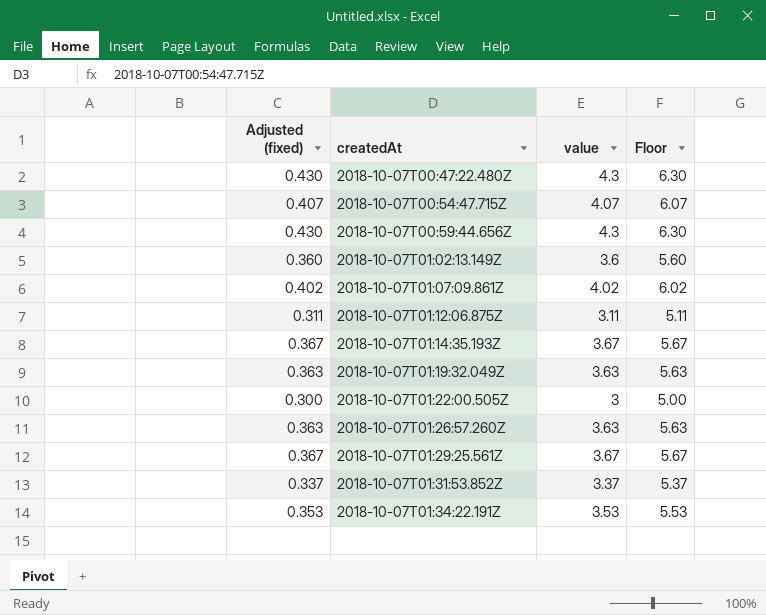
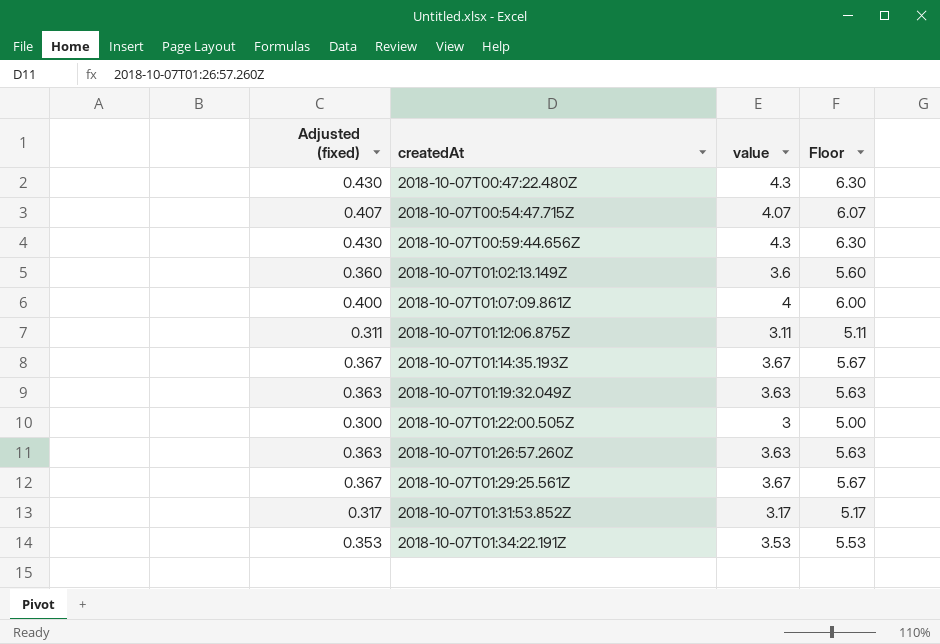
2018-10-07T01:07:09.861Z | Adjusted (fixed): 0.402 -> 0.400
2018-10-07T01:07:09.861Z | value: 4.02 -> 4
2018-10-07T01:07:09.861Z | Floor: 6.02 -> 6.00
2018-10-07T01:31:53.852Z | Adjusted (fixed): 0.337 -> 0.317
2018-10-07T01:31:53.852Z | value: 3.37 -> 3.17
2018-10-07T01:31:53.852Z | Floor: 5.37 -> 5.17

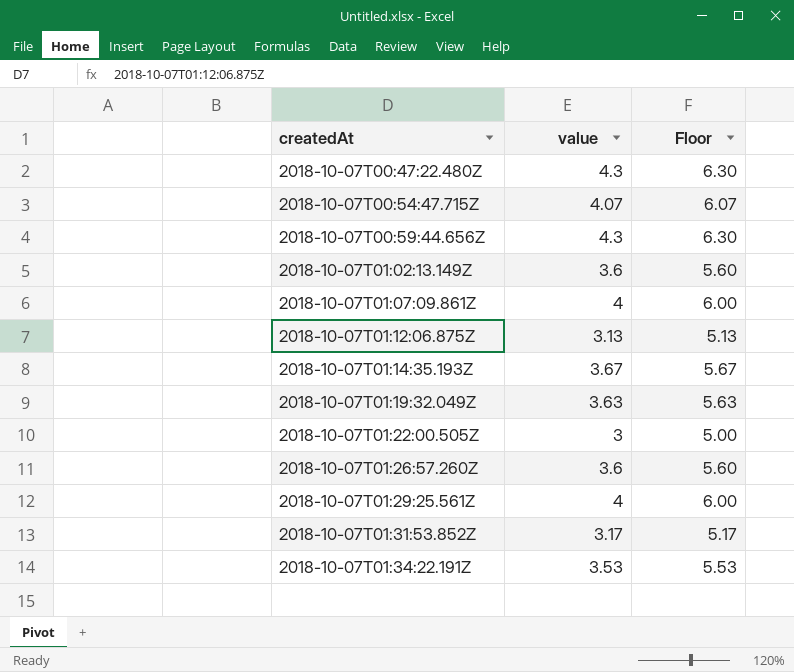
column Adjusted (fixed) | formula: [value] * 0.1 -> none
2018-10-07T01:12:06.875Z | value: 3.11 -> 3.13
2018-10-07T01:12:06.875Z | Floor: 5.11 -> 5.13
2018-10-07T01:26:57.260Z | value: 3.63 -> 3.6
2018-10-07T01:26:57.260Z | Floor: 5.63 -> 5.60
2018-10-07T01:29:25.561Z | value: 3.67 -> 4
2018-10-07T01:29:25.561Z | Floor: 5.67 -> 6.00

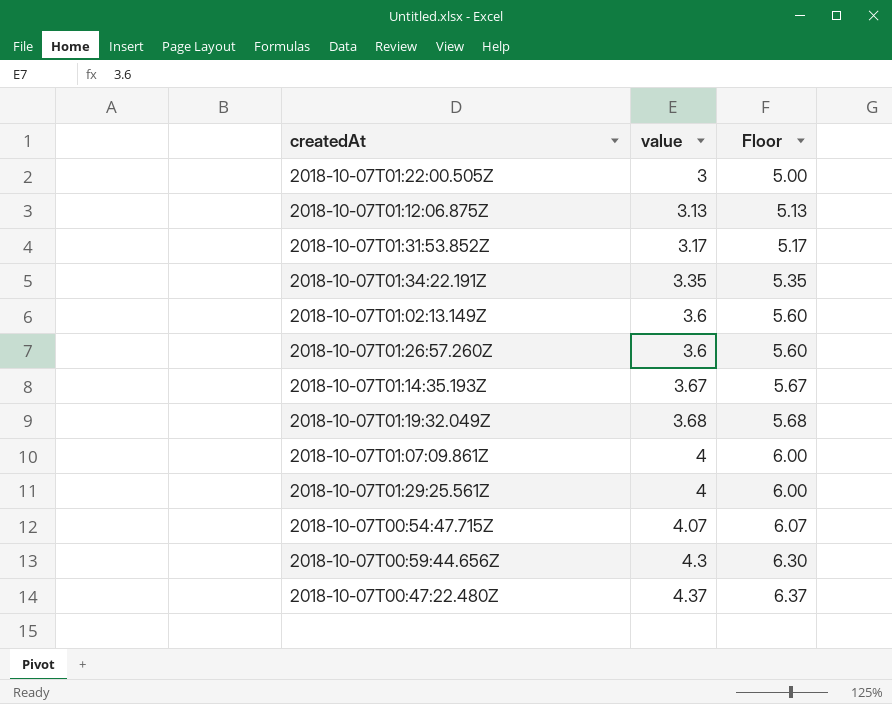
row order: createdAt ascending -> value ascending
2018-10-07T01:34:22.191Z | value: 3.53 -> 3.35
2018-10-07T01:34:22.191Z | Floor: 5.53 -> 5.35
2018-10-07T01:19:32.049Z | value: 3.63 -> 3.68
2018-10-07T01:19:32.049Z | Floor: 5.63 -> 5.68
2018-10-07T00:47:22.480Z | value: 4.3 -> 4.37
2018-10-07T00:47:22.480Z | Floor: 6.30 -> 6.37

